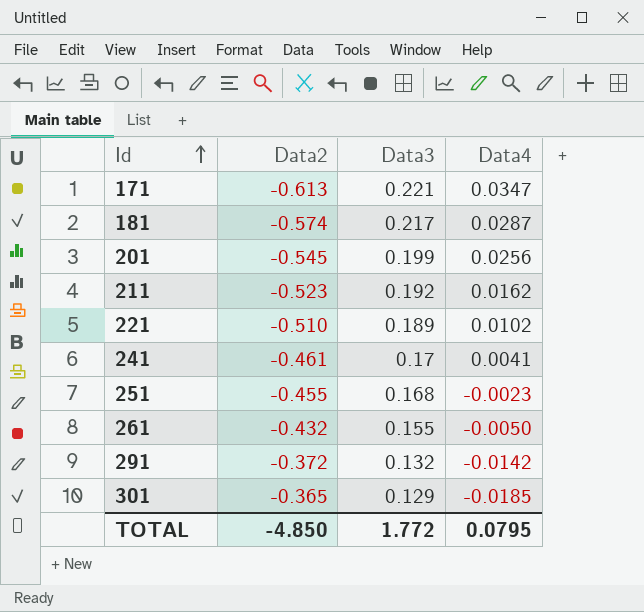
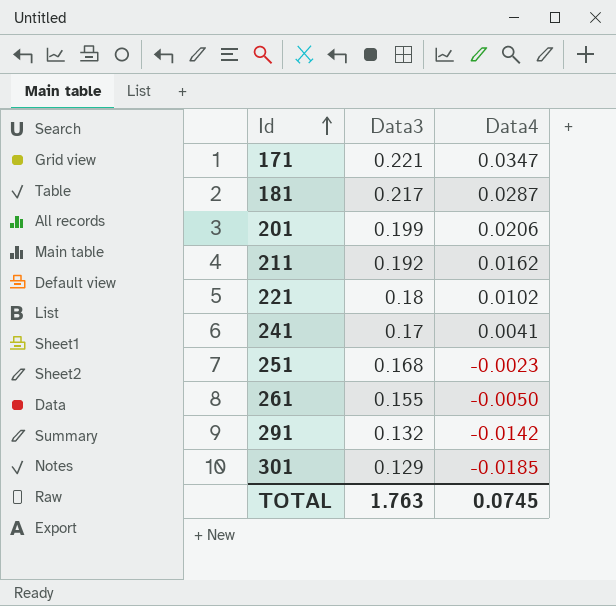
column Data2 | position: 2 -> none
201 | Data4: 0.0256 -> 0.0206
221 | Data3: 0.189 -> 0.18
TOTAL | Data3: 1.772 -> 1.763
TOTAL | Data4: 0.0795 -> 0.0745

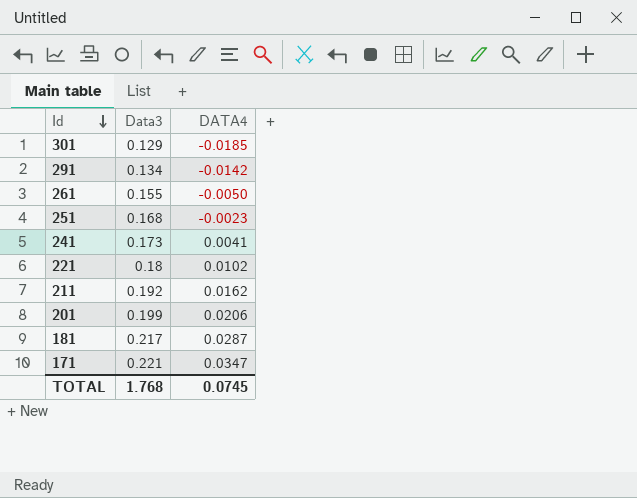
row order: Id ascending -> Id descending
column name: Data4 -> DATA4
291 | Data3: 0.132 -> 0.134
241 | Data3: 0.17 -> 0.173
TOTAL | Data3: 1.763 -> 1.768

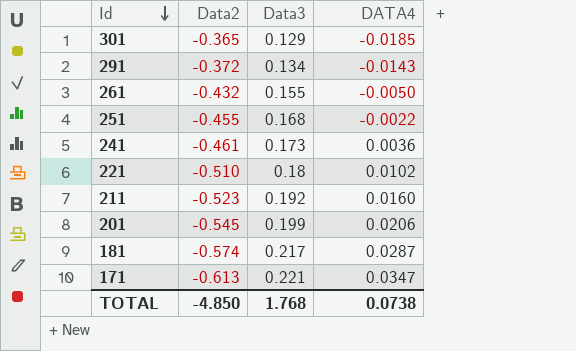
column Data2 | position: none -> 2
291 | DATA4: -0.0142 -> -0.0143
251 | DATA4: -0.0023 -> -0.0022
241 | DATA4: 0.0041 -> 0.0036
211 | DATA4: 0.0162 -> 0.0160
TOTAL | DATA4: 0.0745 -> 0.0738

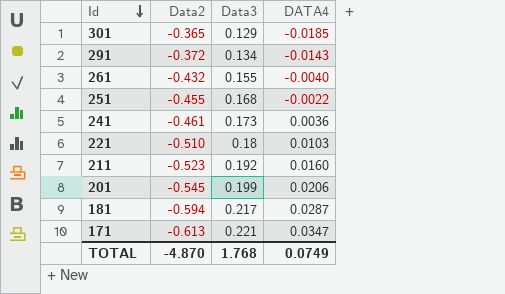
261 | DATA4: -0.0050 -> -0.0040
221 | DATA4: 0.0102 -> 0.0103
181 | Data2: -0.574 -> -0.594
TOTAL | Data2: -4.850 -> -4.870
TOTAL | DATA4: 0.0738 -> 0.0749

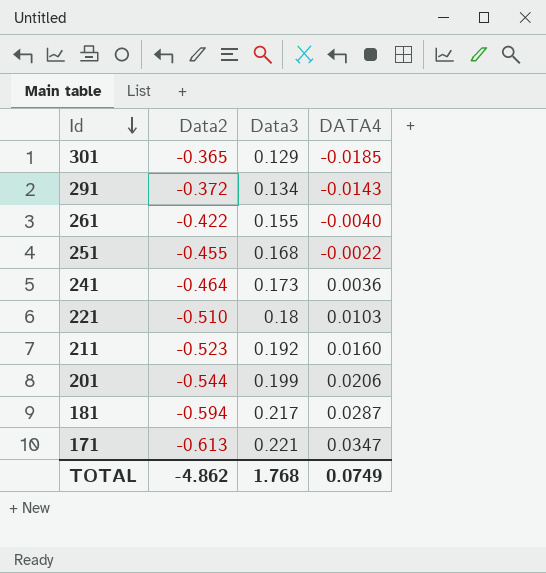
261 | Data2: -0.432 -> -0.422
241 | Data2: -0.461 -> -0.464
201 | Data2: -0.545 -> -0.544
TOTAL | Data2: -4.870 -> -4.862

